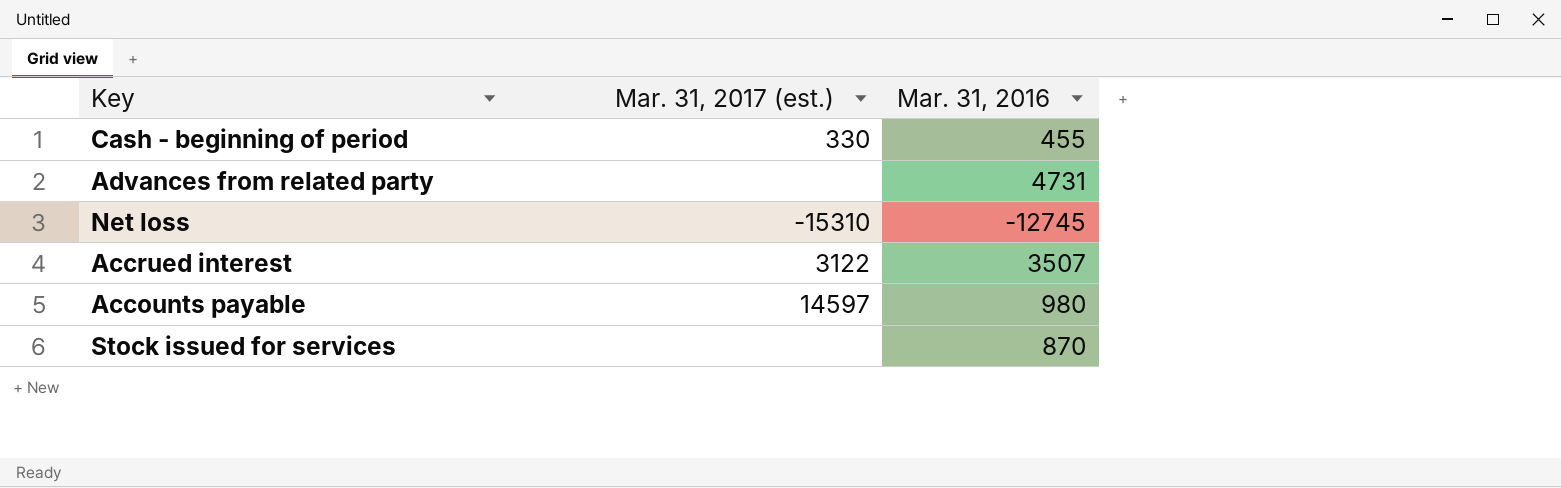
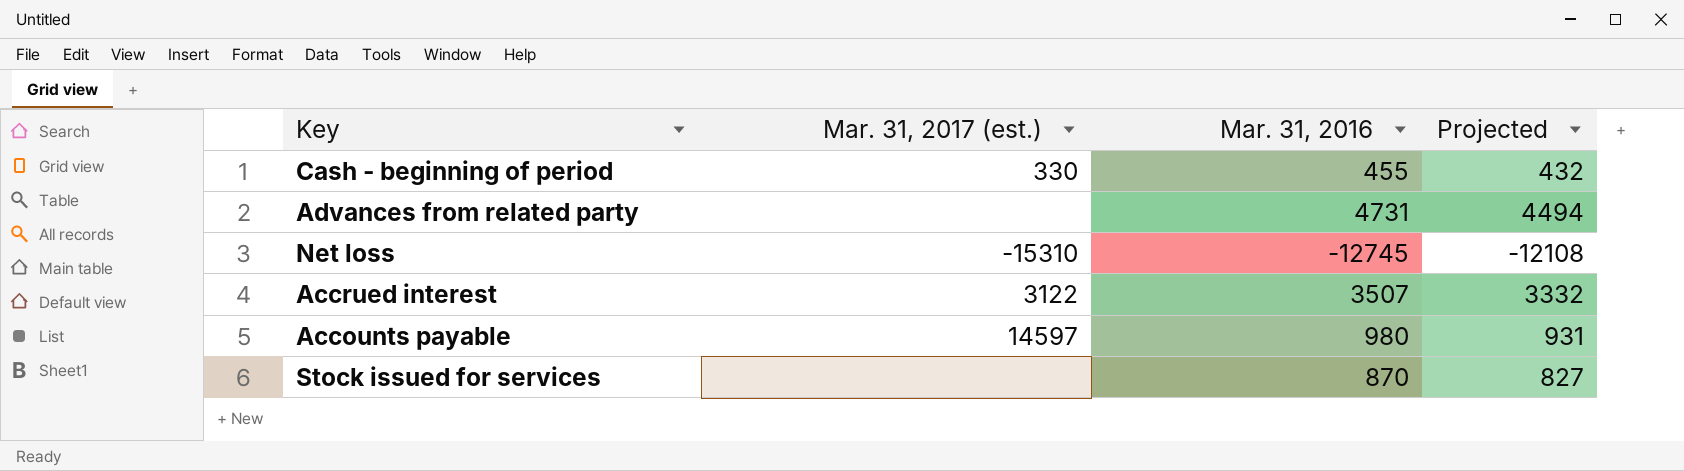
column Projected | formula: none -> [Mar. 31, 2016] * 0.95

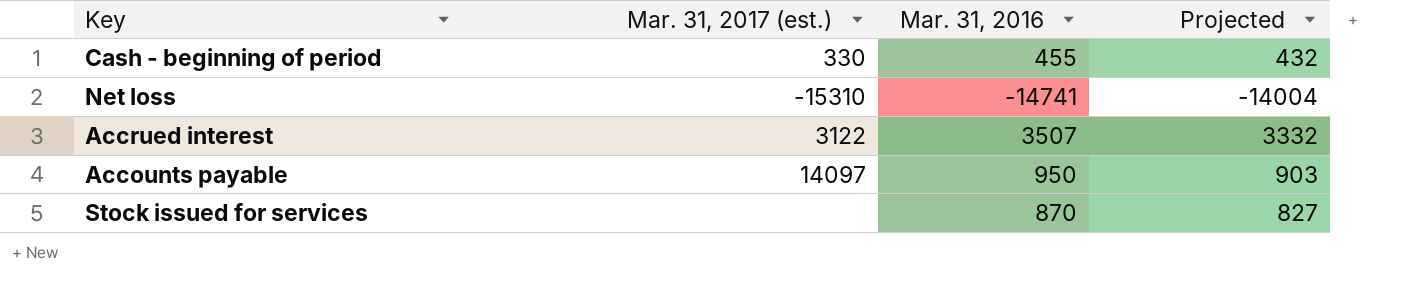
row Advances from related party: none | 4731 | 4494 -> none
Net loss | Mar. 31, 2016: -12745 -> -14741
Net loss | Projected: -12108 -> -14004
Accounts payable | Mar. 31, 2017 (est.): 14597 -> 14097
Accounts payable | Mar. 31, 2016: 980 -> 950
Accounts payable | Projected: 931 -> 903

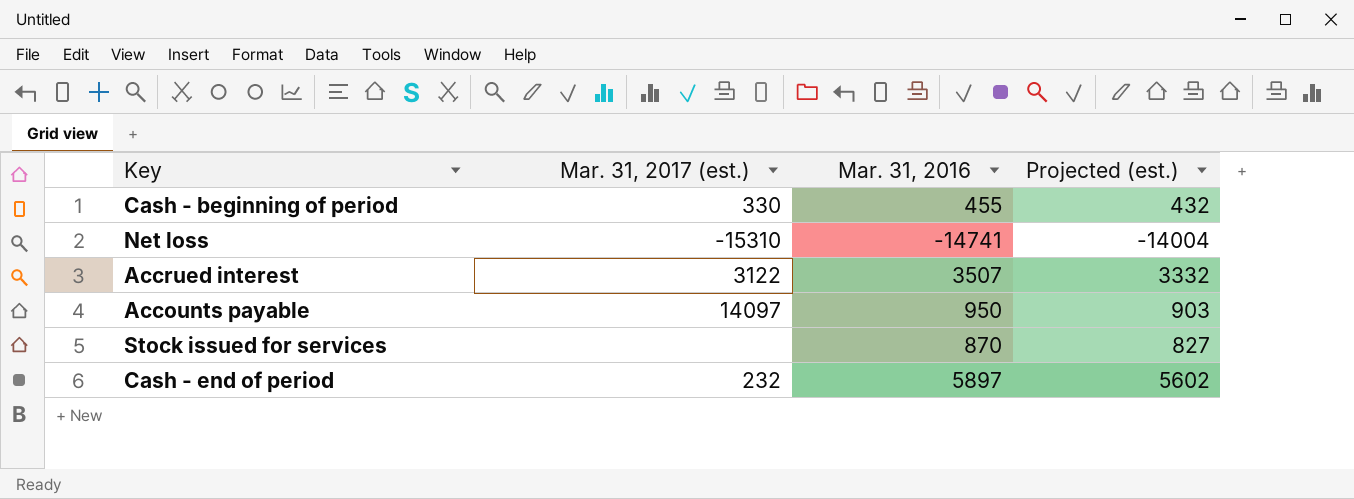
column name: Projected -> Projected (est.)
row Cash - end of period: none -> 232 | 5897 | 5602

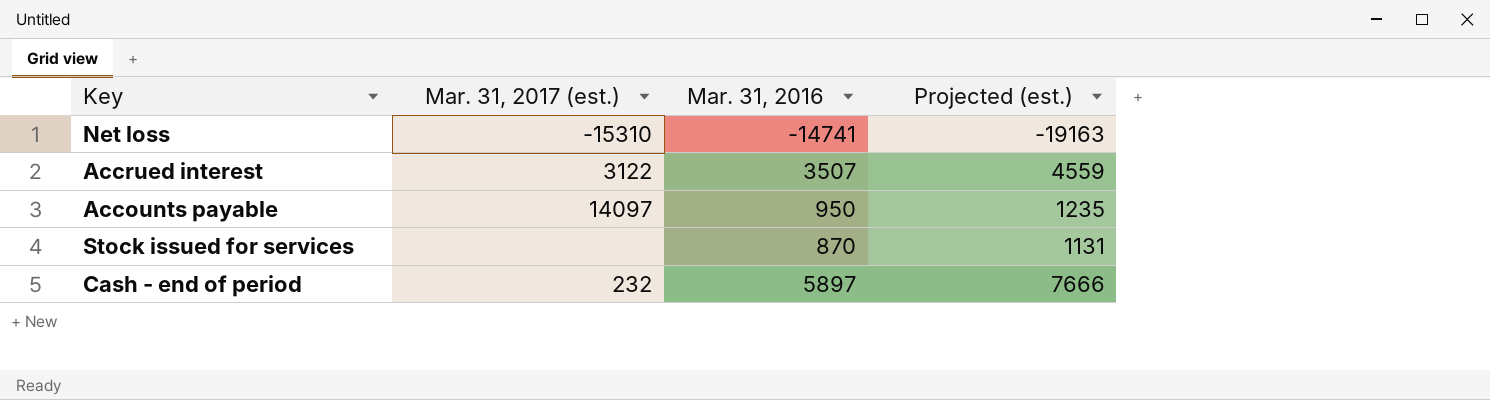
column Projected (est.) | formula: [Mar. 31, 2016] * 0.95 -> [Mar. 31, 2016] * 1.3
row Cash - beginning of period: 330 | 455 | 432 -> none

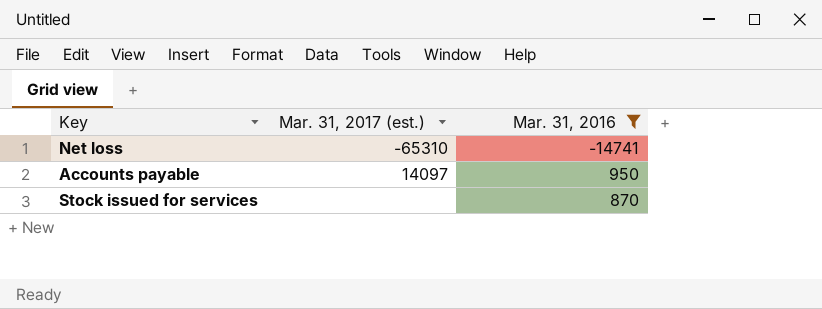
filter: none -> Mar. 31, 2016 <= 950
column Projected (est.) | formula: [Mar. 31, 2016] * 1.3 -> none
Net loss | Mar. 31, 2017 (est.): -15310 -> -65310

